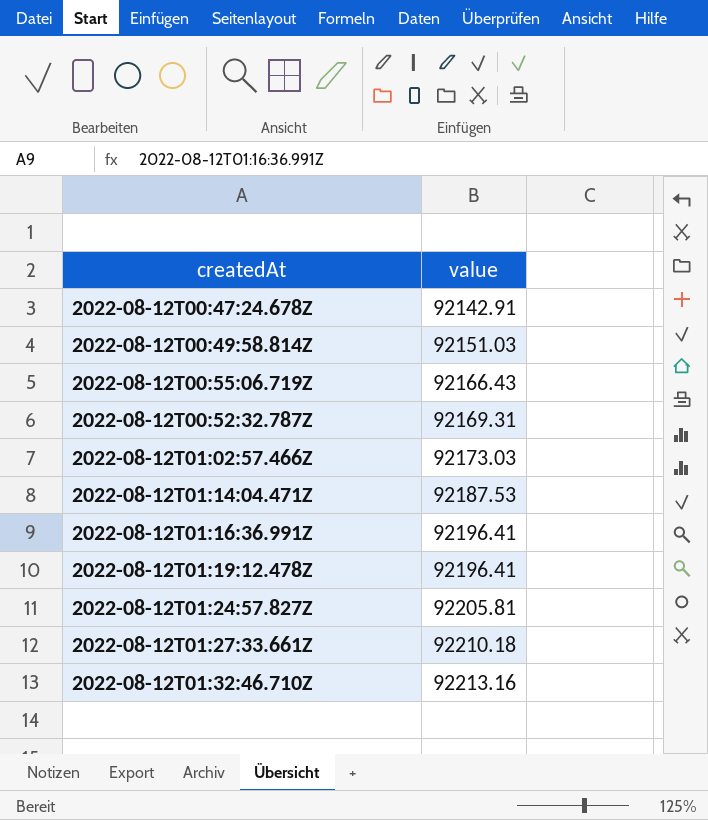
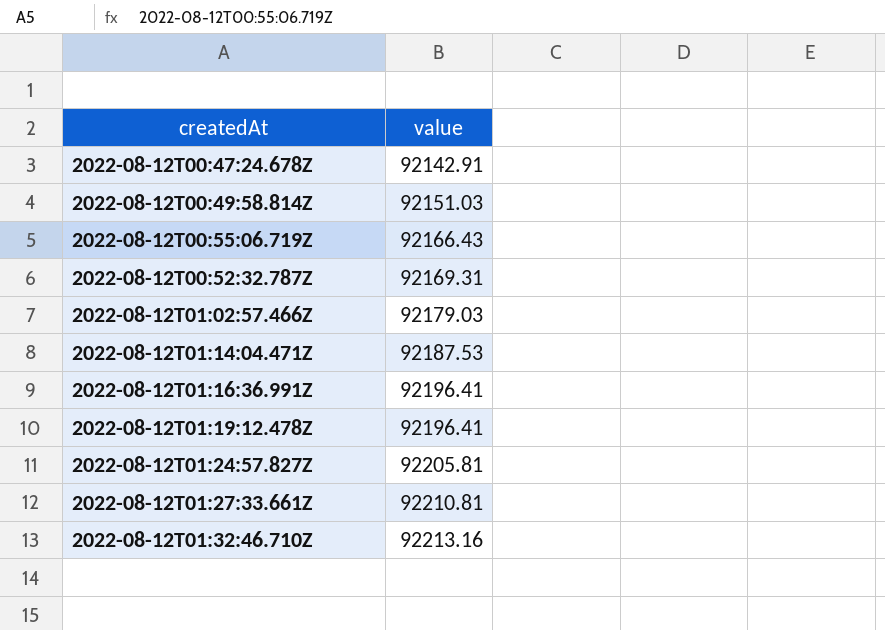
2022-08-12T01:02:57.466Z | value: 92173.03 -> 92179.03
2022-08-12T01:27:33.661Z | value: 92210.18 -> 92210.81

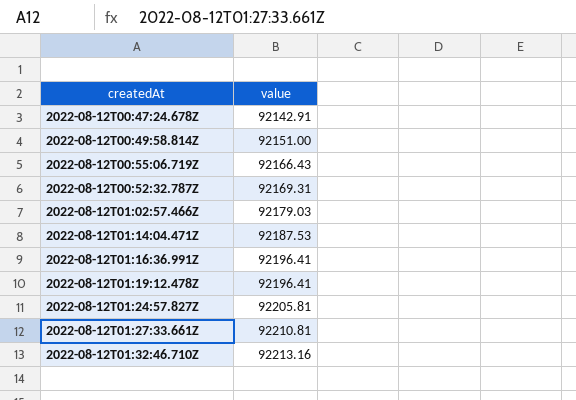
2022-08-12T00:49:58.814Z | value: 92151.03 -> 92151.00

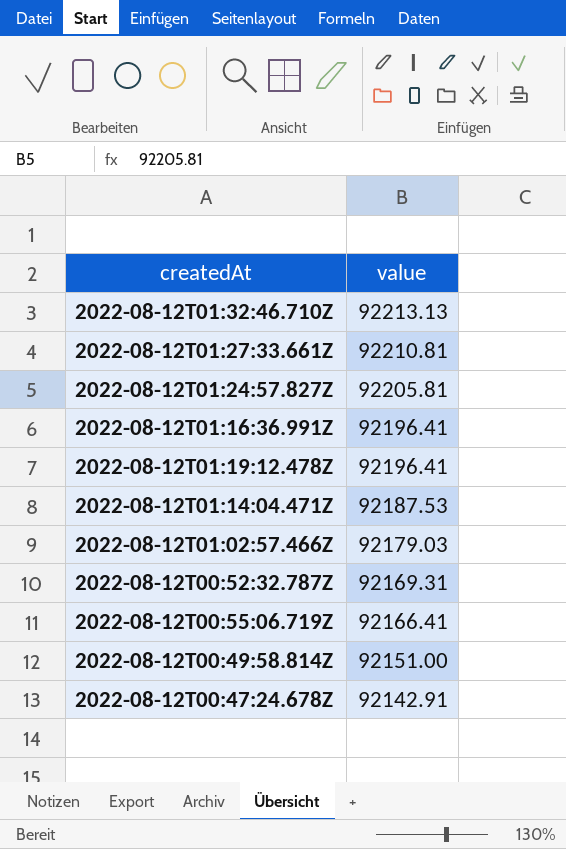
row order: value ascending -> value descending
2022-08-12T01:32:46.710Z | value: 92213.16 -> 92213.13
2022-08-12T00:55:06.719Z | value: 92166.43 -> 92166.41

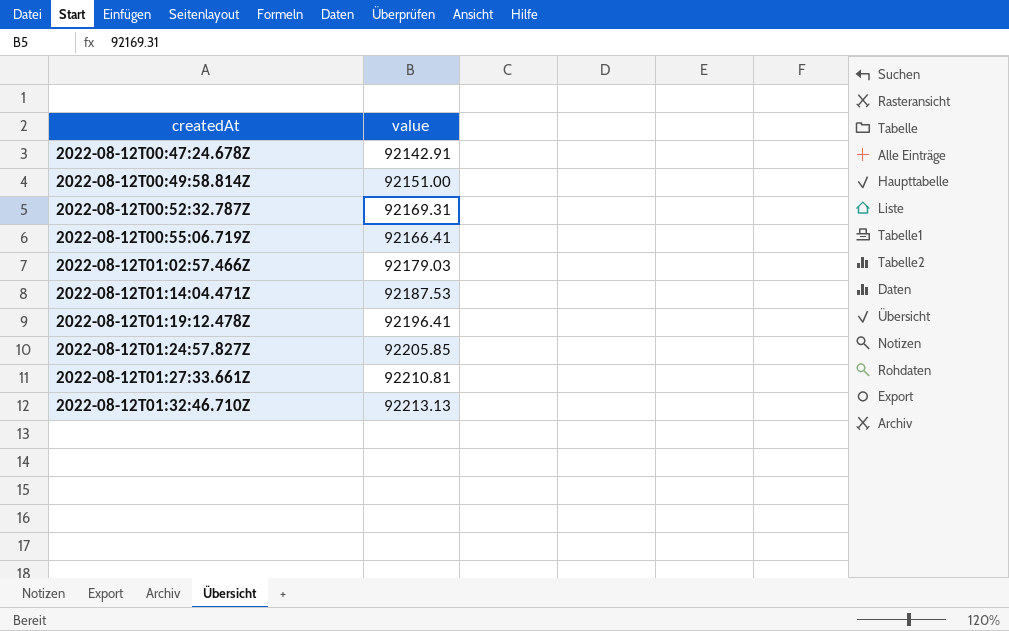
row order: value descending -> createdAt ascending
row 2022-08-12T01:16:36.991Z: 92196.41 -> none
2022-08-12T01:24:57.827Z | value: 92205.81 -> 92205.85

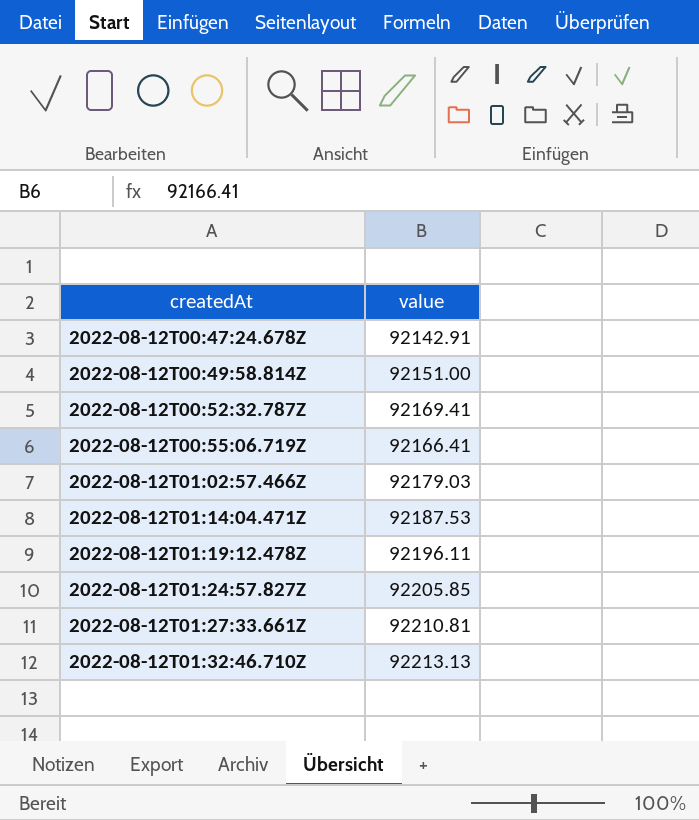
2022-08-12T00:52:32.787Z | value: 92169.31 -> 92169.41
2022-08-12T01:19:12.478Z | value: 92196.41 -> 92196.11

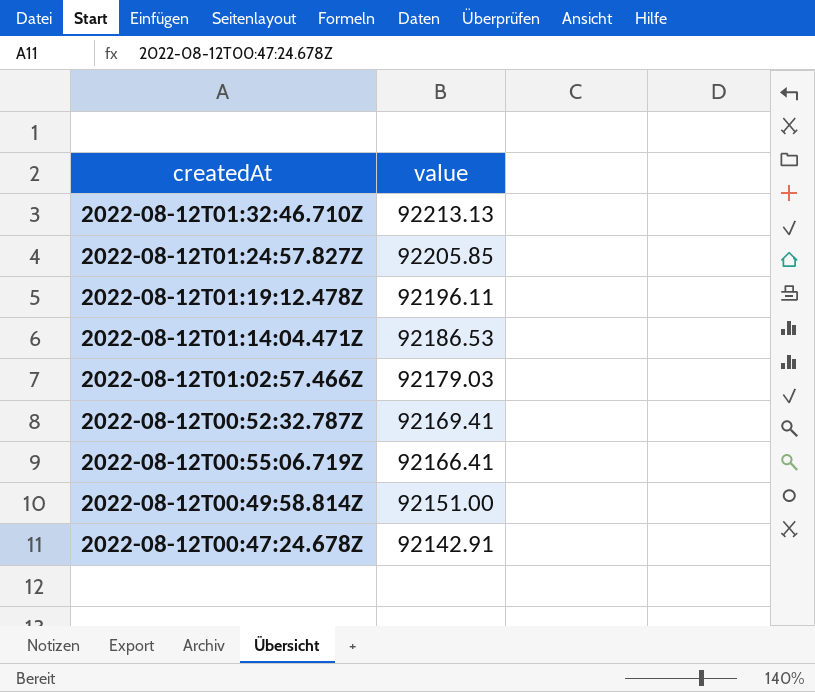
row order: createdAt ascending -> value descending
row 2022-08-12T01:27:33.661Z: 92210.81 -> none
2022-08-12T01:14:04.471Z | value: 92187.53 -> 92186.53

